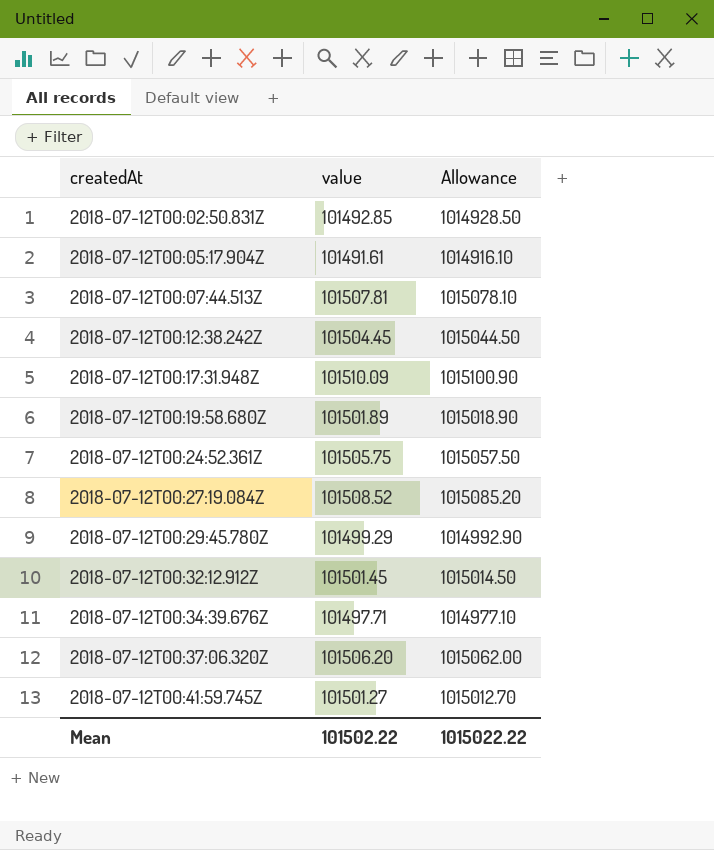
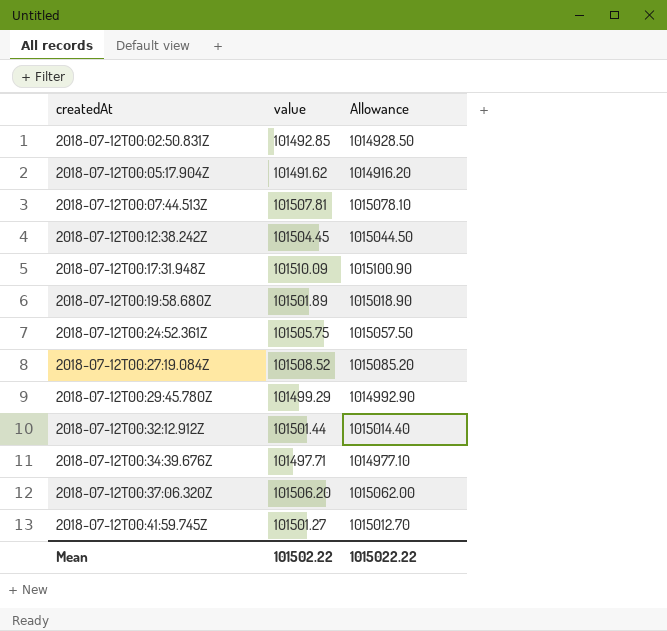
2018-07-12T00:05:17.904Z | value: 101491.61 -> 101491.62
2018-07-12T00:05:17.904Z | Allowance: 1014916.10 -> 1014916.20
2018-07-12T00:32:12.912Z | value: 101501.45 -> 101501.44
2018-07-12T00:32:12.912Z | Allowance: 1015014.50 -> 1015014.40

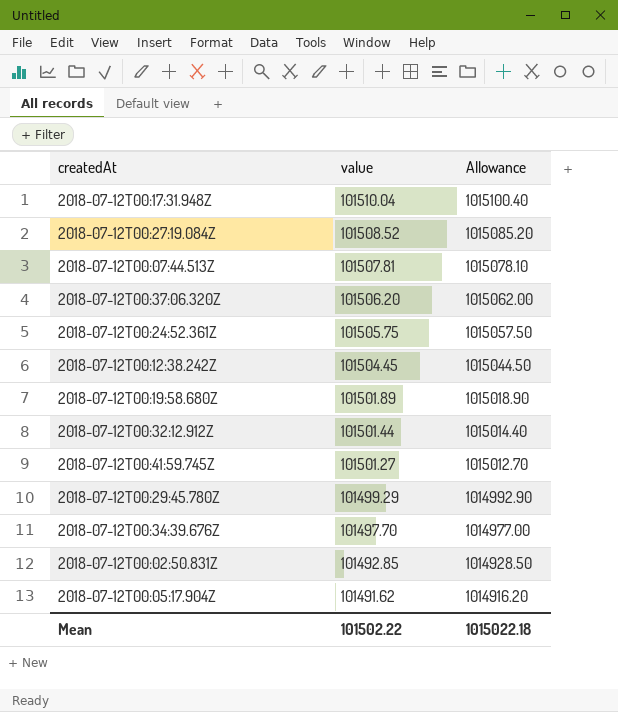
row order: createdAt ascending -> value descending
2018-07-12T00:17:31.948Z | value: 101510.09 -> 101510.04
2018-07-12T00:17:31.948Z | Allowance: 1015100.90 -> 1015100.40
2018-07-12T00:34:39.676Z | value: 101497.71 -> 101497.70
2018-07-12T00:34:39.676Z | Allowance: 1014977.10 -> 1014977.00
Mean | Allowance: 1015022.22 -> 1015022.18

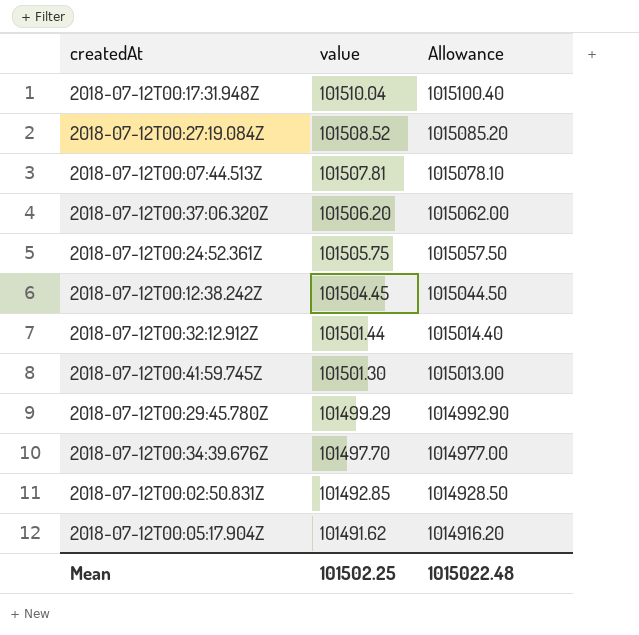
row 2018-07-12T00:19:58.680Z: 101501.89 | 1015018.90 -> none
2018-07-12T00:41:59.745Z | value: 101501.27 -> 101501.30
2018-07-12T00:41:59.745Z | Allowance: 1015012.70 -> 1015013.00
Mean | value: 101502.22 -> 101502.25
Mean | Allowance: 1015022.18 -> 1015022.48

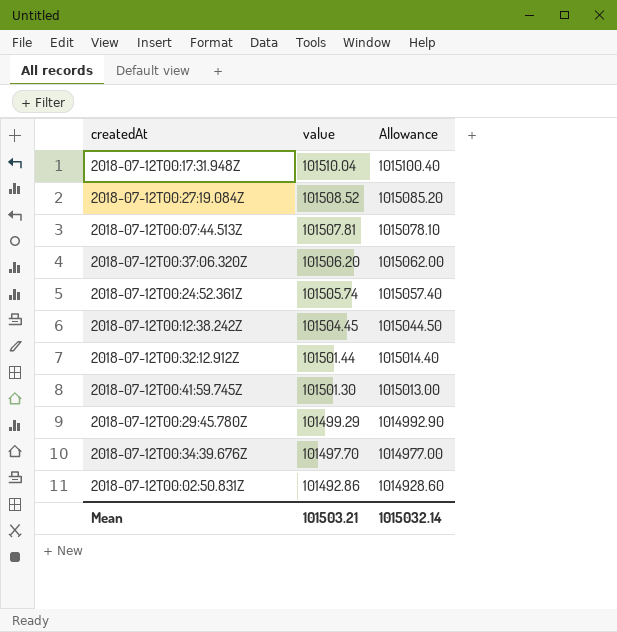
row 2018-07-12T00:05:17.904Z: 101491.62 | 1014916.20 -> none
2018-07-12T00:24:52.361Z | value: 101505.75 -> 101505.74
2018-07-12T00:24:52.361Z | Allowance: 1015057.50 -> 1015057.40
2018-07-12T00:02:50.831Z | value: 101492.85 -> 101492.86
2018-07-12T00:02:50.831Z | Allowance: 1014928.50 -> 1014928.60
Mean | value: 101502.25 -> 101503.21
Mean | Allowance: 1015022.48 -> 1015032.14

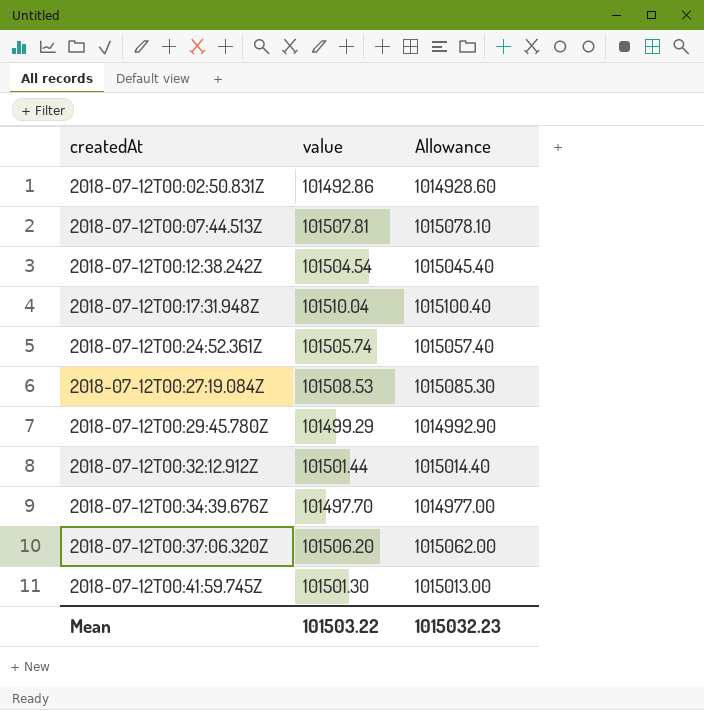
row order: value descending -> createdAt ascending
2018-07-12T00:12:38.242Z | value: 101504.45 -> 101504.54
2018-07-12T00:12:38.242Z | Allowance: 1015044.50 -> 1015045.40
2018-07-12T00:27:19.084Z | value: 101508.52 -> 101508.53
2018-07-12T00:27:19.084Z | Allowance: 1015085.20 -> 1015085.30
Mean | value: 101503.21 -> 101503.22
Mean | Allowance: 1015032.14 -> 1015032.23

